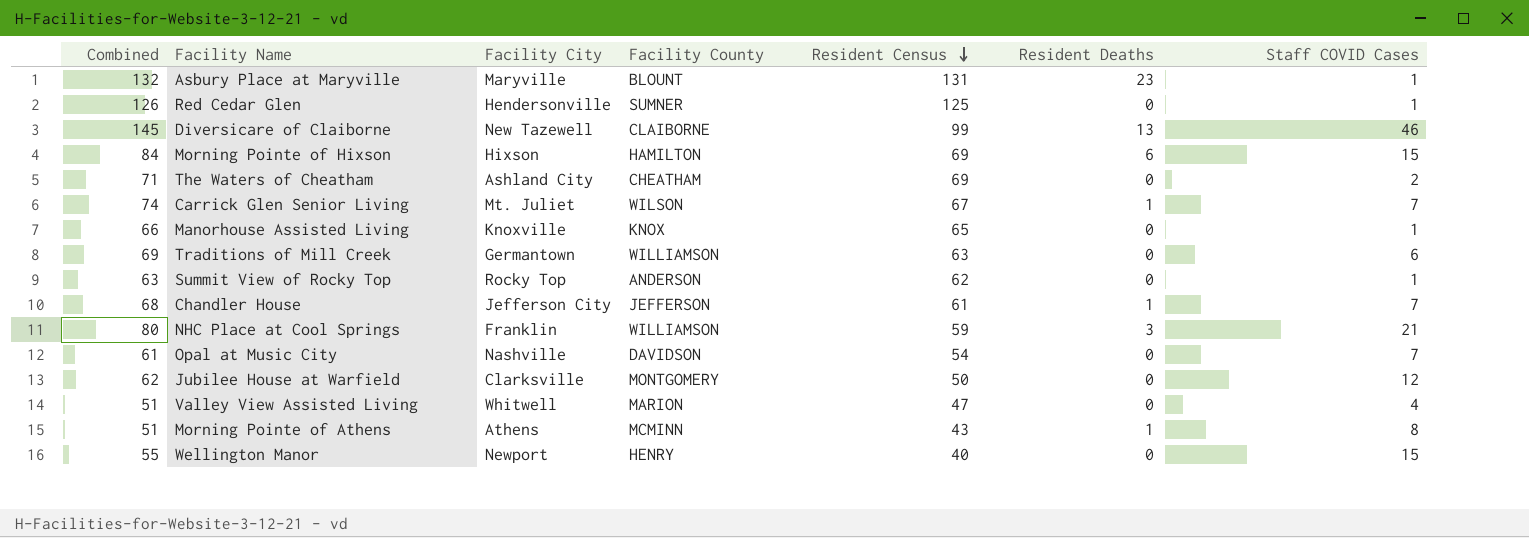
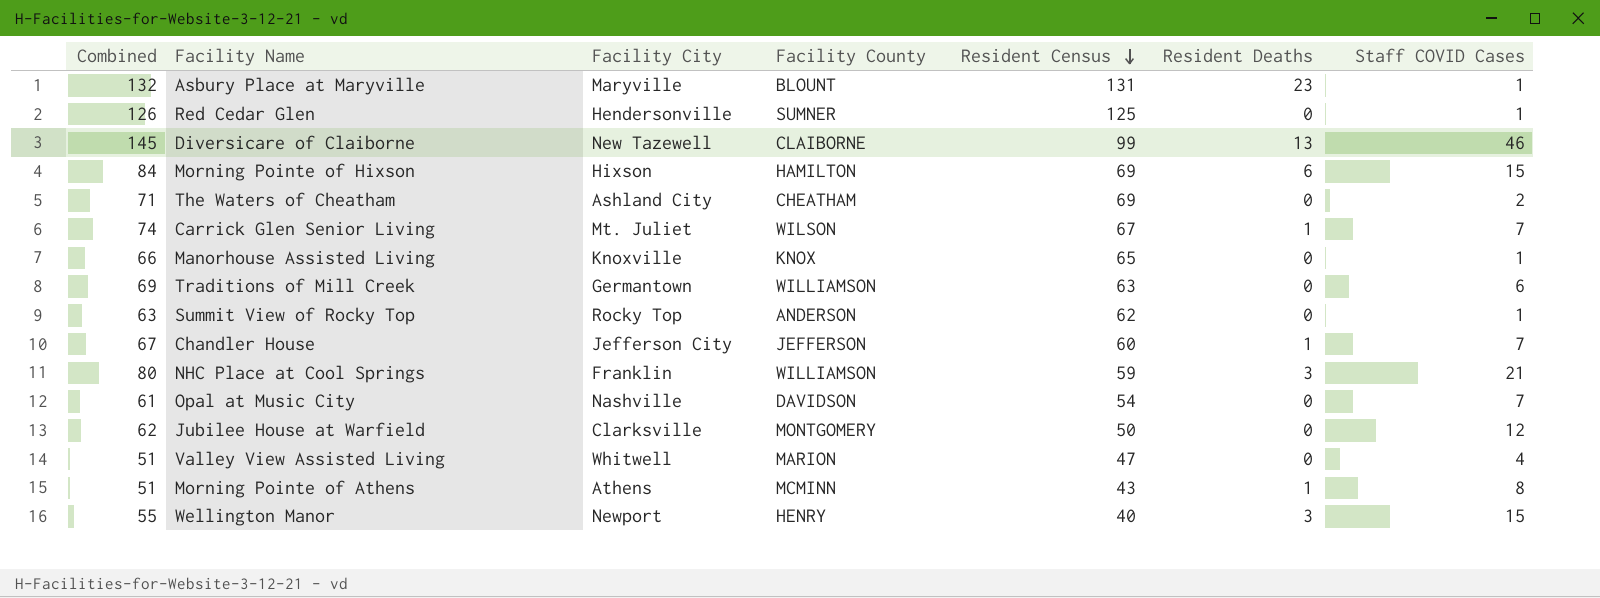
Chandler House | Combined: 68 -> 67
Chandler House | Resident Census: 61 -> 60
Wellington Manor | Resident Deaths: 0 -> 3

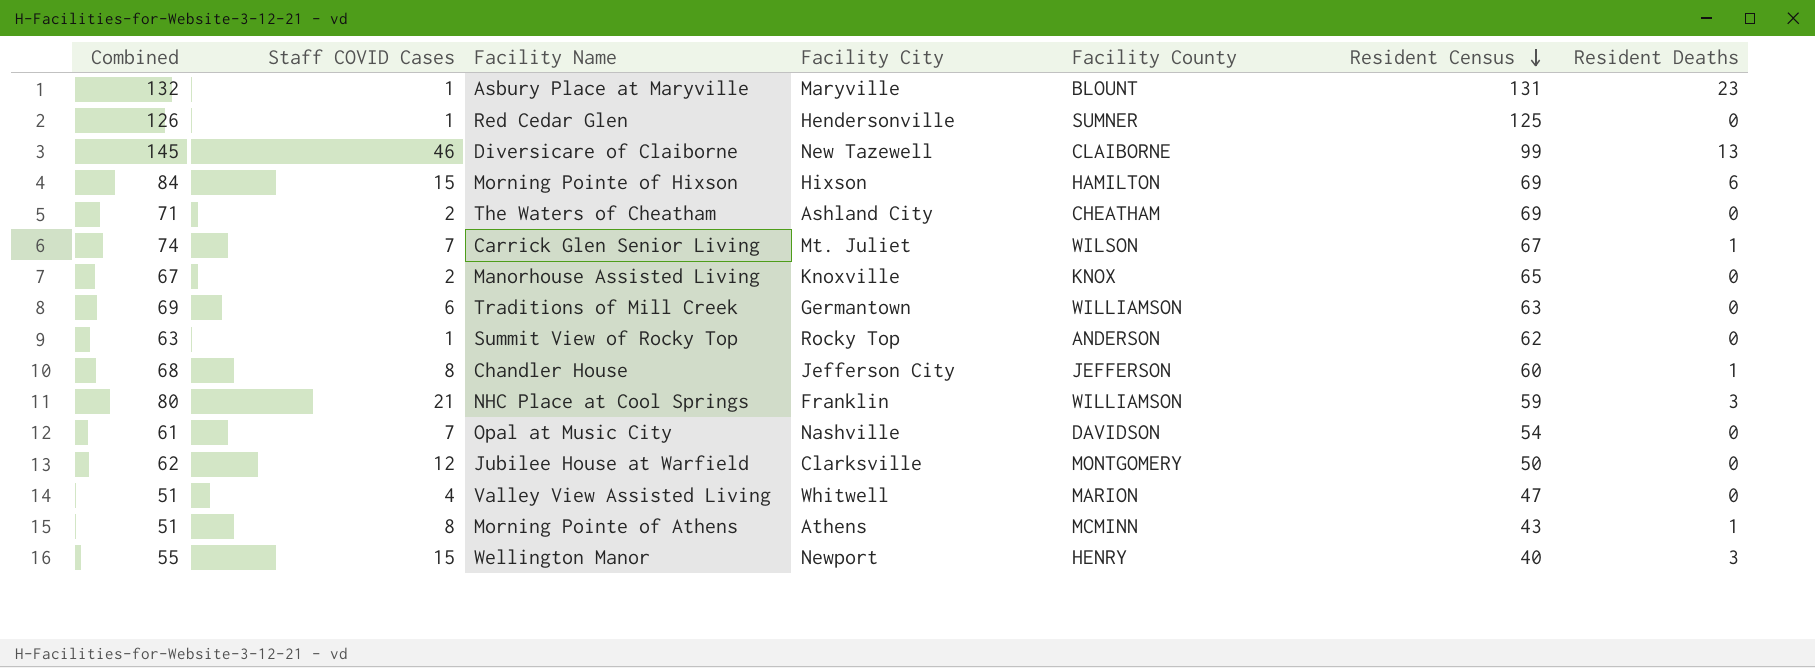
column Staff COVID Cases | position: 7 -> 2
Manorhouse Assisted Living | Combined: 66 -> 67
Manorhouse Assisted Living | Staff COVID Cases: 1 -> 2
Chandler House | Combined: 67 -> 68
Chandler House | Staff COVID Cases: 7 -> 8

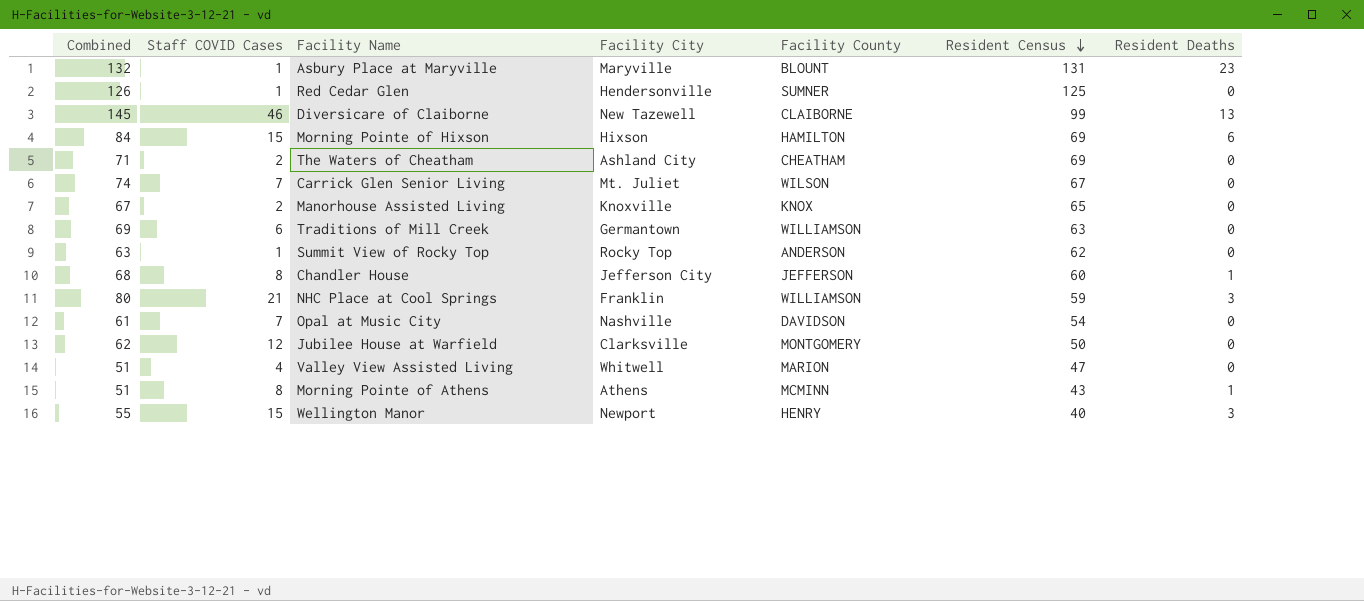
Carrick Glen Senior Living | Resident Deaths: 1 -> 0

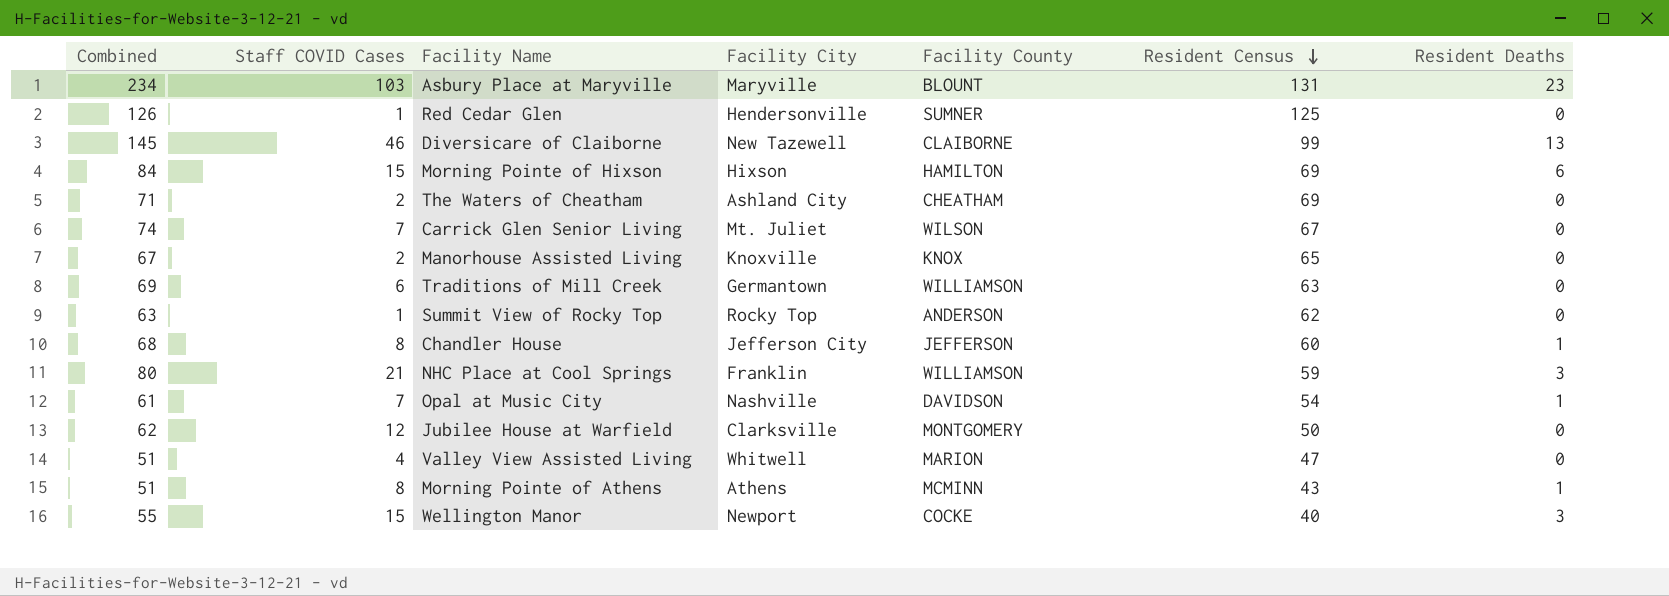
Asbury Place at Maryville | Combined: 132 -> 234
Asbury Place at Maryville | Staff COVID Cases: 1 -> 103
Opal at Music City | Resident Deaths: 0 -> 1
Wellington Manor | Facility County: HENRY -> COCKE

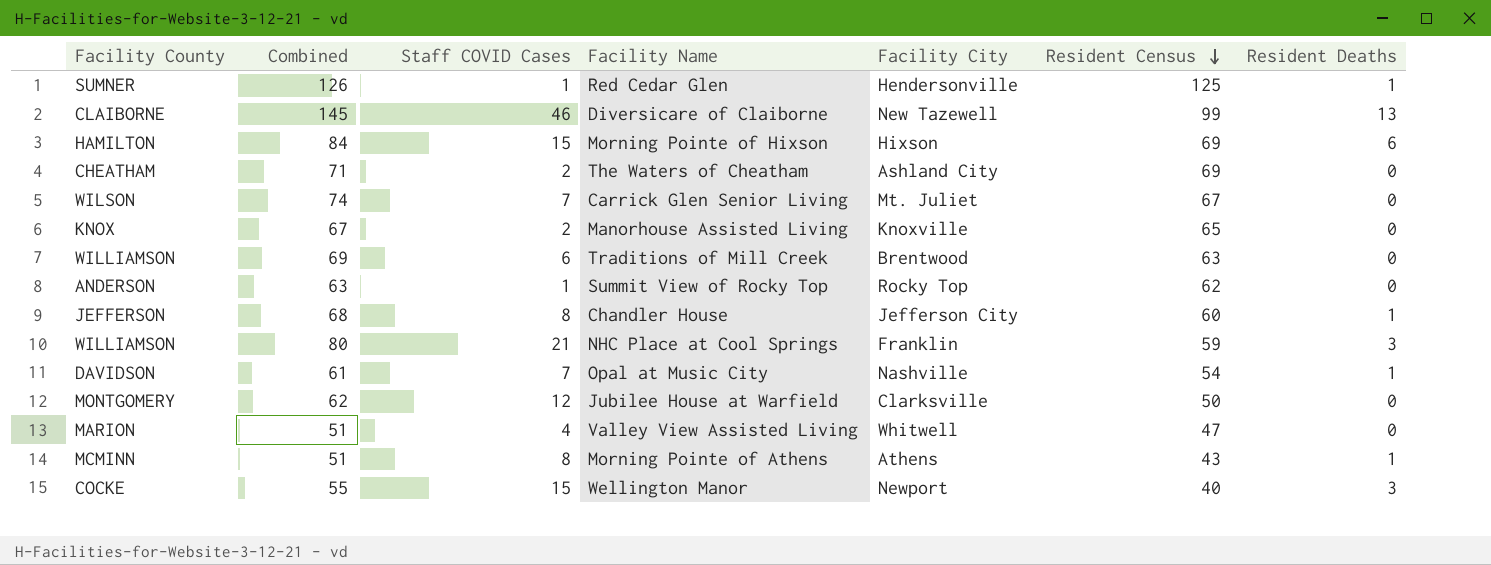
column Facility County | position: 5 -> 1
row Asbury Place at Maryville: 234 | 103 | Maryville | BLOUNT | 131 | 23 -> none
Red Cedar Glen | Resident Deaths: 0 -> 1
Traditions of Mill Creek | Facility City: Germantown -> Brentwood

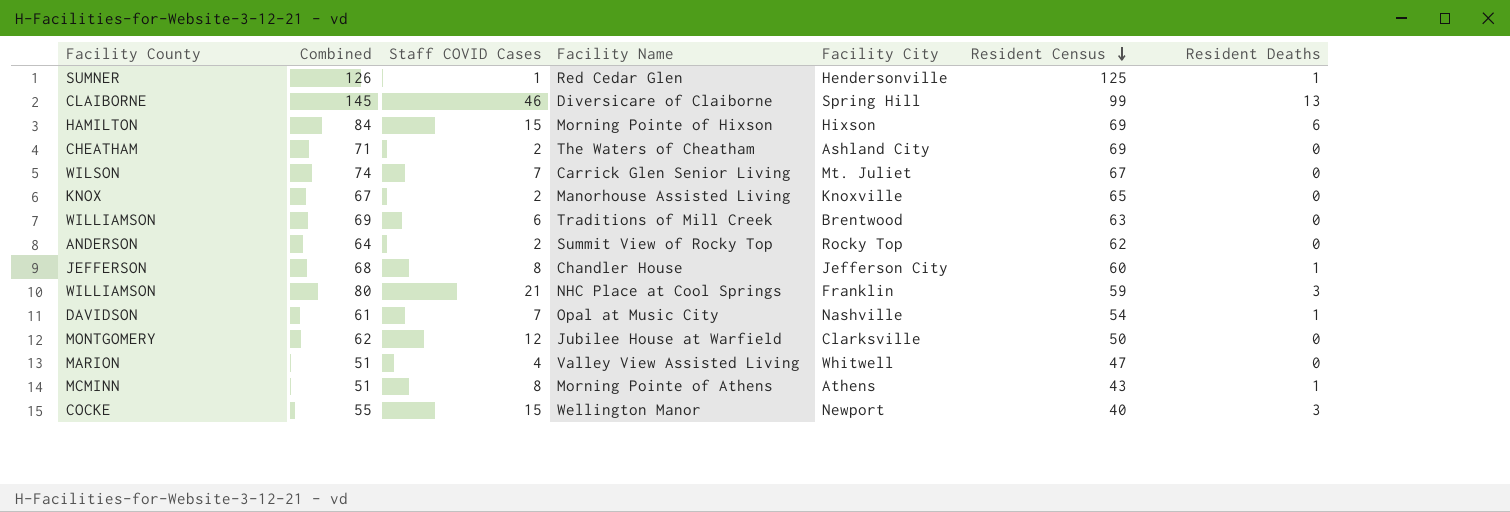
Diversicare of Claiborne | Facility City: New Tazewell -> Spring Hill
Summit View of Rocky Top | Combined: 63 -> 64
Summit View of Rocky Top | Staff COVID Cases: 1 -> 2

